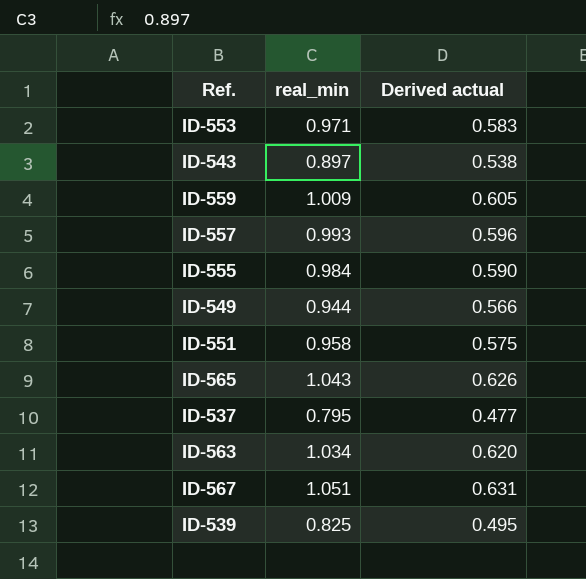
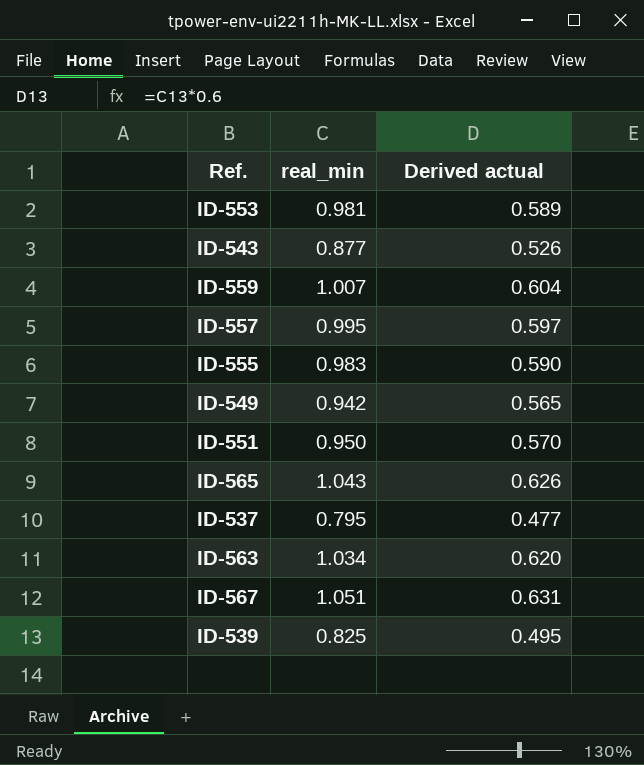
ID-553 | real_min: 0.971 -> 0.981
ID-553 | Derived actual: 0.583 -> 0.589
ID-543 | real_min: 0.897 -> 0.877
ID-543 | Derived actual: 0.538 -> 0.526
ID-559 | real_min: 1.009 -> 1.007
ID-559 | Derived actual: 0.605 -> 0.604
ID-557 | real_min: 0.993 -> 0.995
ID-557 | Derived actual: 0.596 -> 0.597
ID-555 | real_min: 0.984 -> 0.983
ID-549 | real_min: 0.944 -> 0.942
ID-549 | Derived actual: 0.566 -> 0.565
ID-551 | real_min: 0.958 -> 0.950
ID-551 | Derived actual: 0.575 -> 0.570

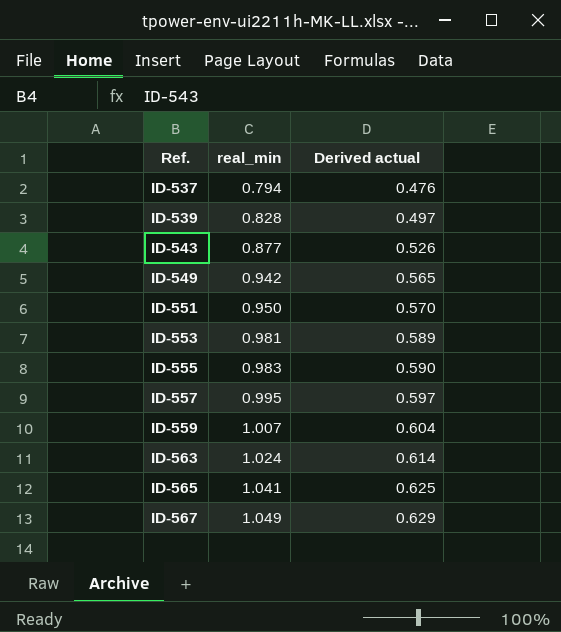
row order: none -> Ref. ascending
ID-537 | real_min: 0.795 -> 0.794
ID-537 | Derived actual: 0.477 -> 0.476
ID-539 | real_min: 0.825 -> 0.828
ID-539 | Derived actual: 0.495 -> 0.497
ID-563 | real_min: 1.034 -> 1.024
ID-563 | Derived actual: 0.620 -> 0.614
ID-565 | real_min: 1.043 -> 1.041
ID-565 | Derived actual: 0.626 -> 0.625
ID-567 | real_min: 1.051 -> 1.049
ID-567 | Derived actual: 0.631 -> 0.629

